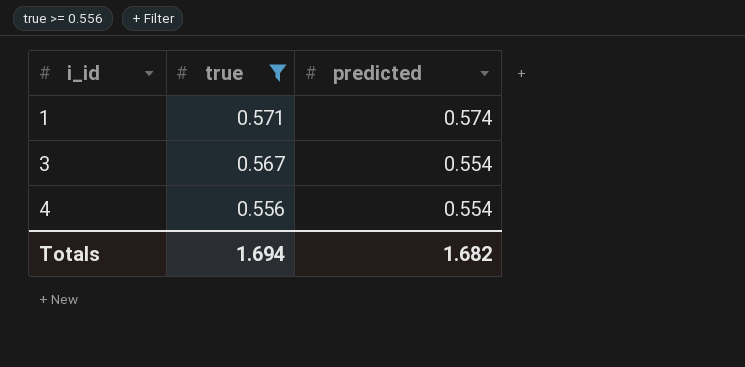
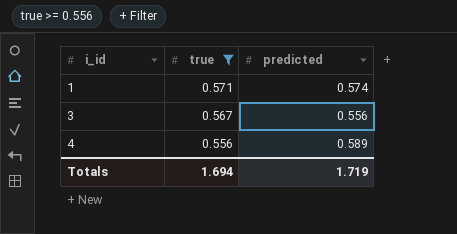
3 | predicted: 0.554 -> 0.556
4 | predicted: 0.554 -> 0.589
Totals | predicted: 1.682 -> 1.719

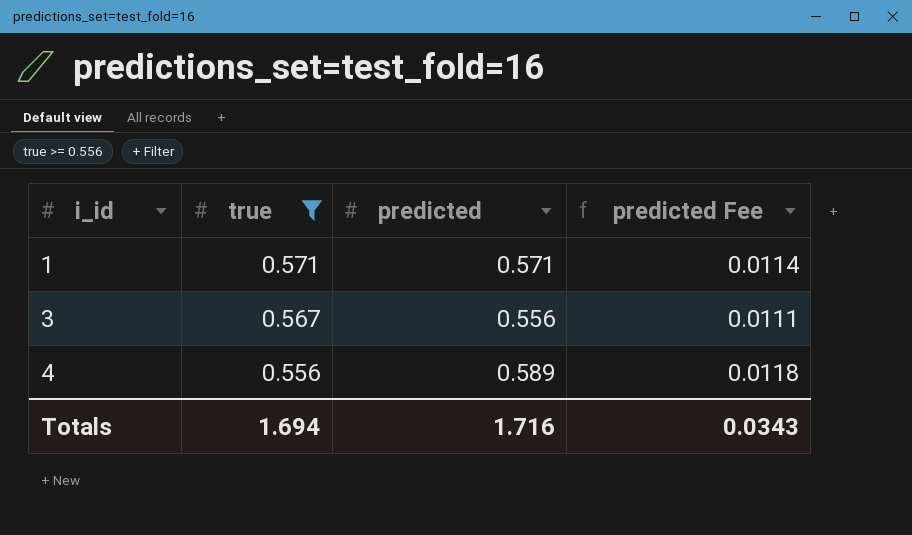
column predicted Fee | formula: none -> [predicted] * 0.02
1 | predicted: 0.574 -> 0.571
Totals | predicted: 1.719 -> 1.716

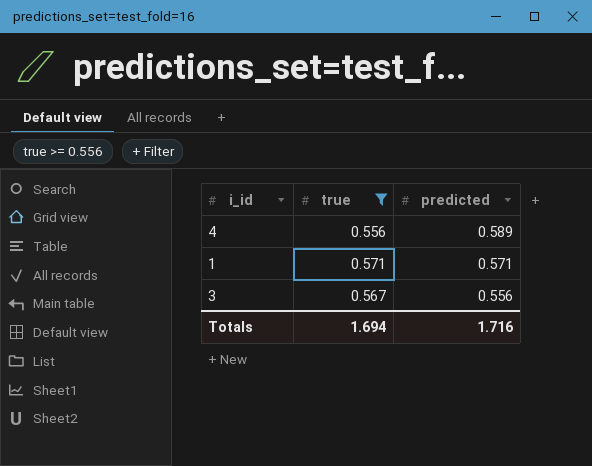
row order: i_id ascending -> predicted descending
column predicted Fee | formula: [predicted] * 0.02 -> none

